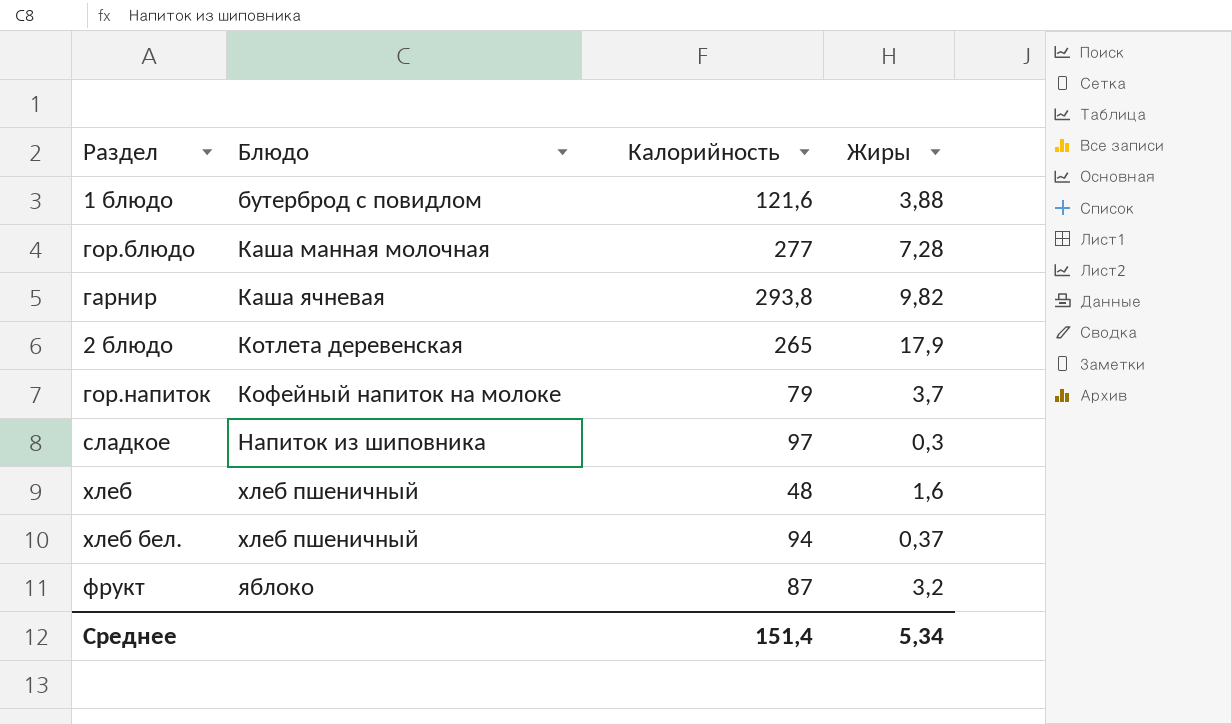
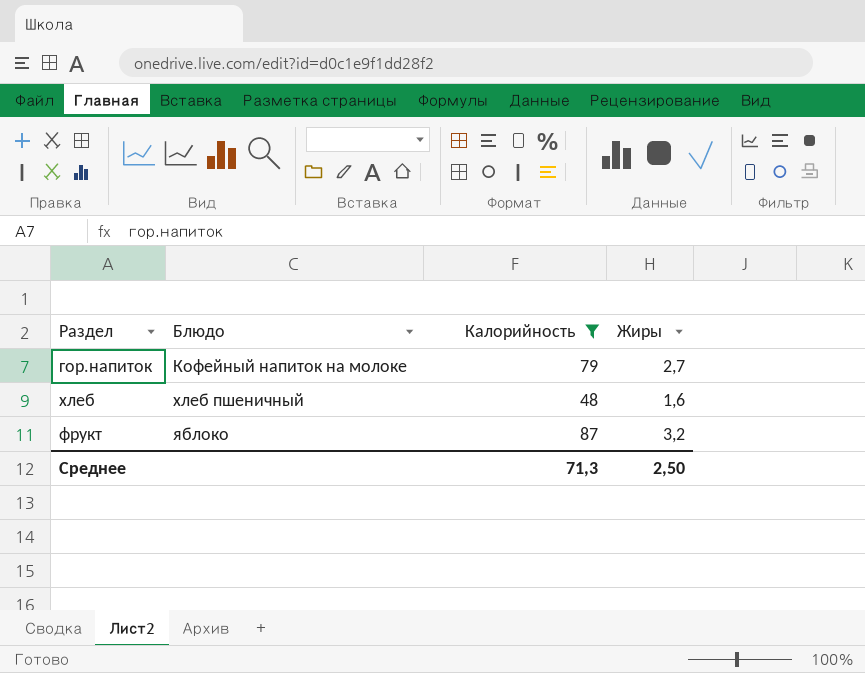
filter: none -> Калорийность <= 87
гор.напиток | Жиры: 3,7 -> 2,7
Среднее | Калорийность: 151,4 -> 71,3
Среднее | Жиры: 5,34 -> 2,50

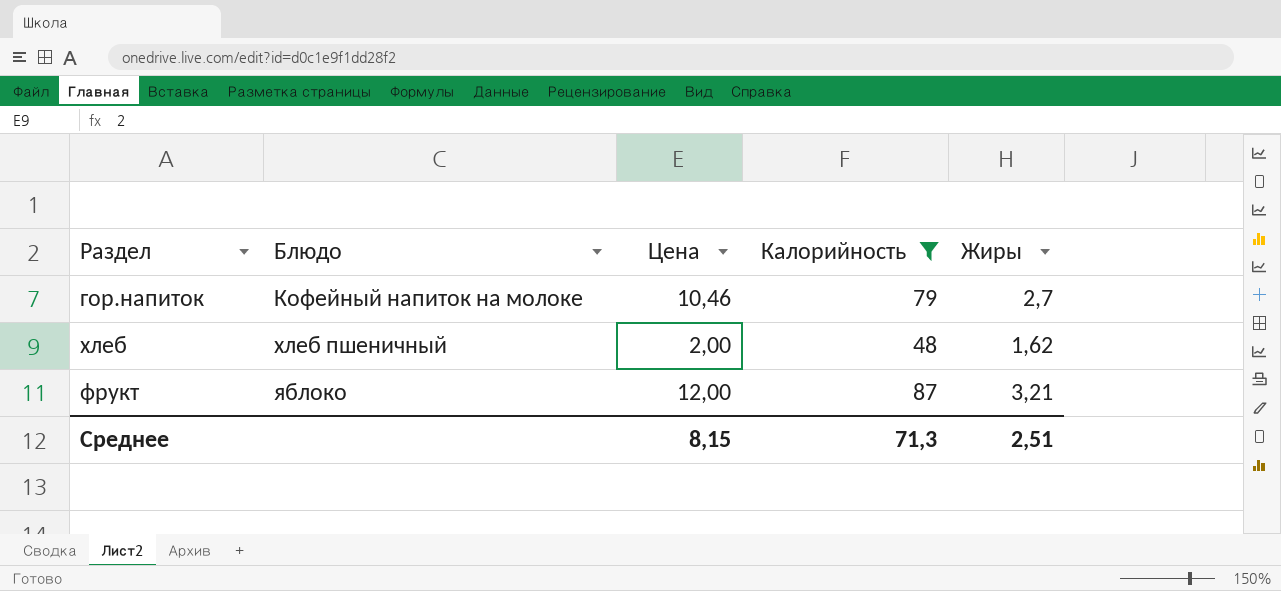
column Цена | position: none -> 3
хлеб | Жиры: 1,6 -> 1,62
фрукт | Жиры: 3,2 -> 3,21
Среднее | Жиры: 2,50 -> 2,51

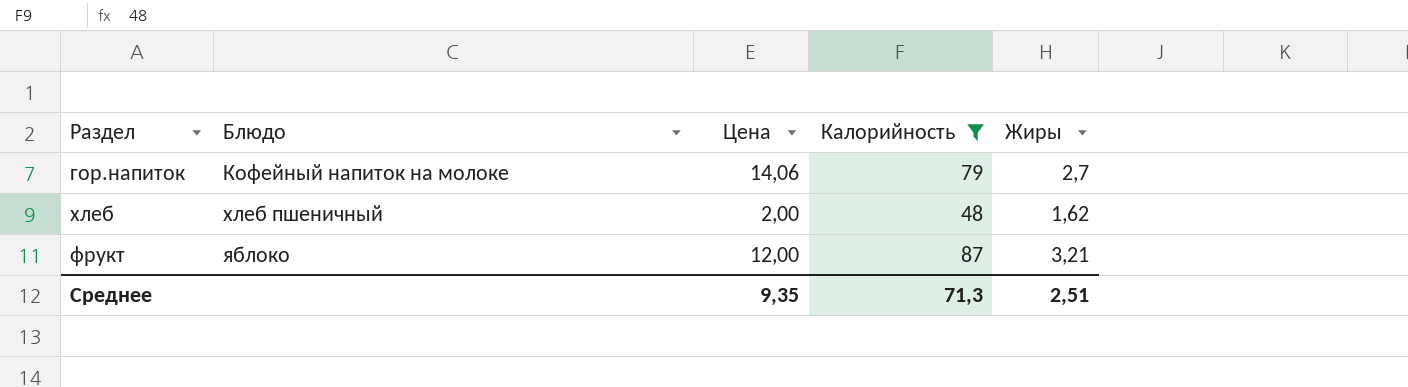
гор.напиток | Цена: 10,46 -> 14,06
Среднее | Цена: 8,15 -> 9,35

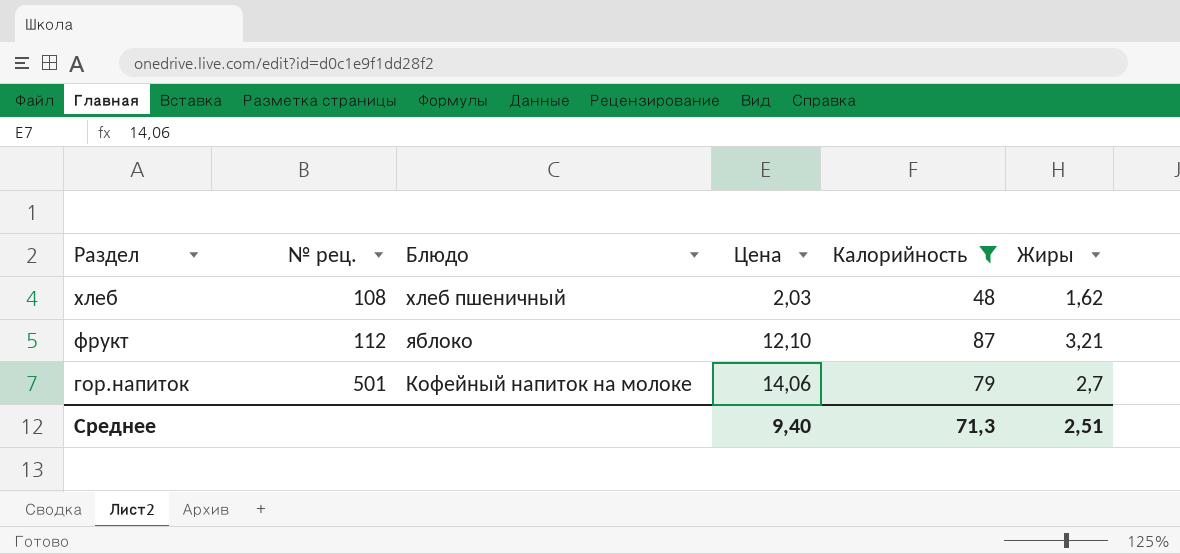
row order: Блюдо ascending -> Раздел descending
column № рец. | position: none -> 2
хлеб | Цена: 2,00 -> 2,03
фрукт | Цена: 12,00 -> 12,10
Среднее | Цена: 9,35 -> 9,40

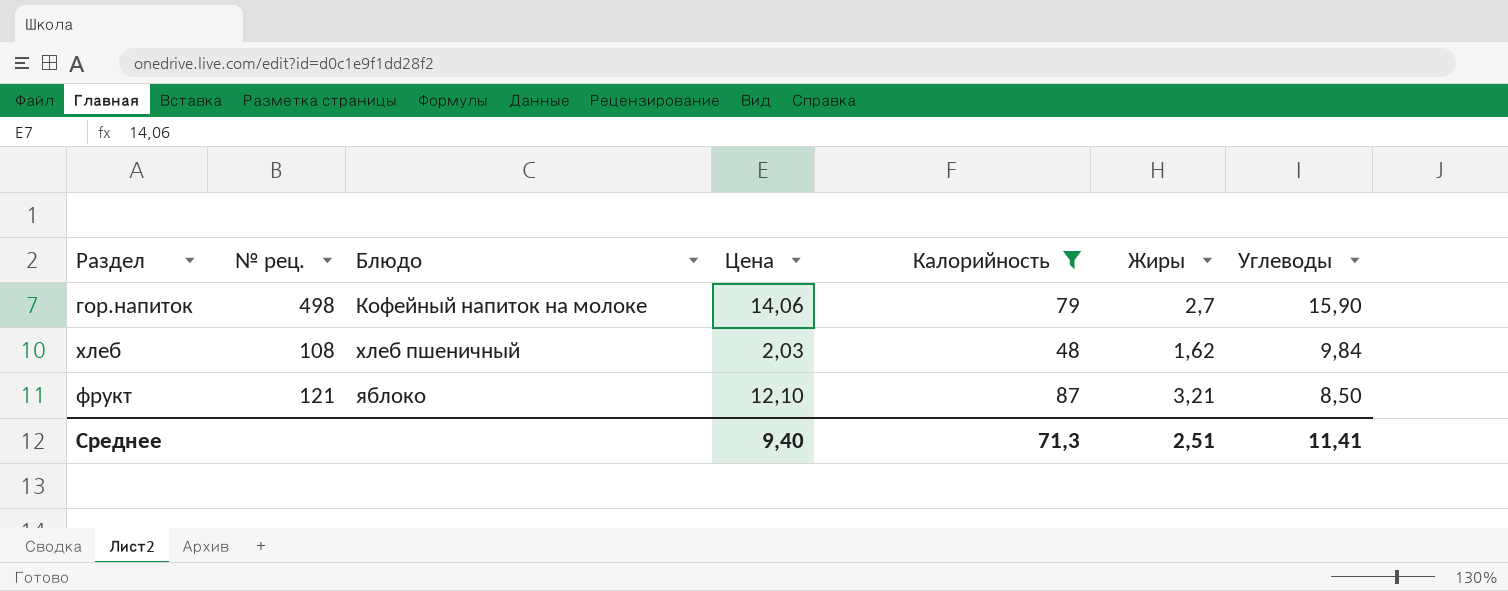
row order: Раздел descending -> Блюдо ascending
column Углеводы | position: none -> 7
гор.напиток | № рец.: 501 -> 498
фрукт | № рец.: 112 -> 121

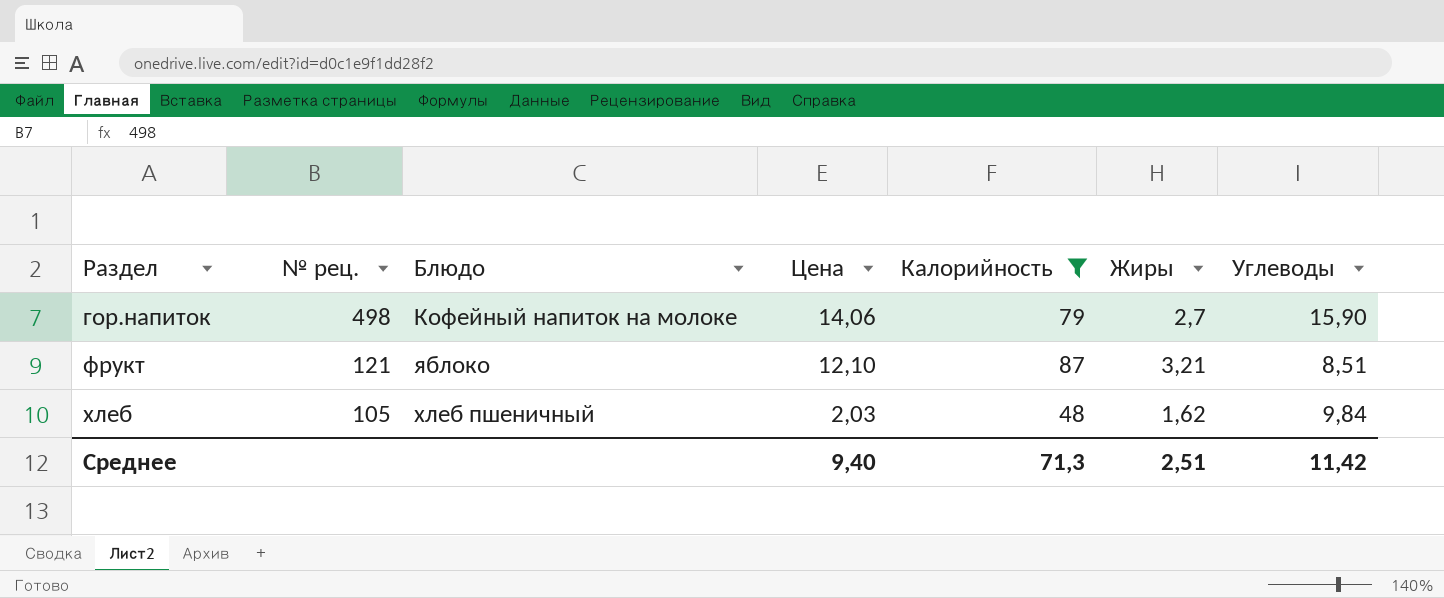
row order: Блюдо ascending -> Раздел ascending
фрукт | Углеводы: 8,50 -> 8,51
хлеб | № рец.: 108 -> 105
Среднее | Углеводы: 11,41 -> 11,42

